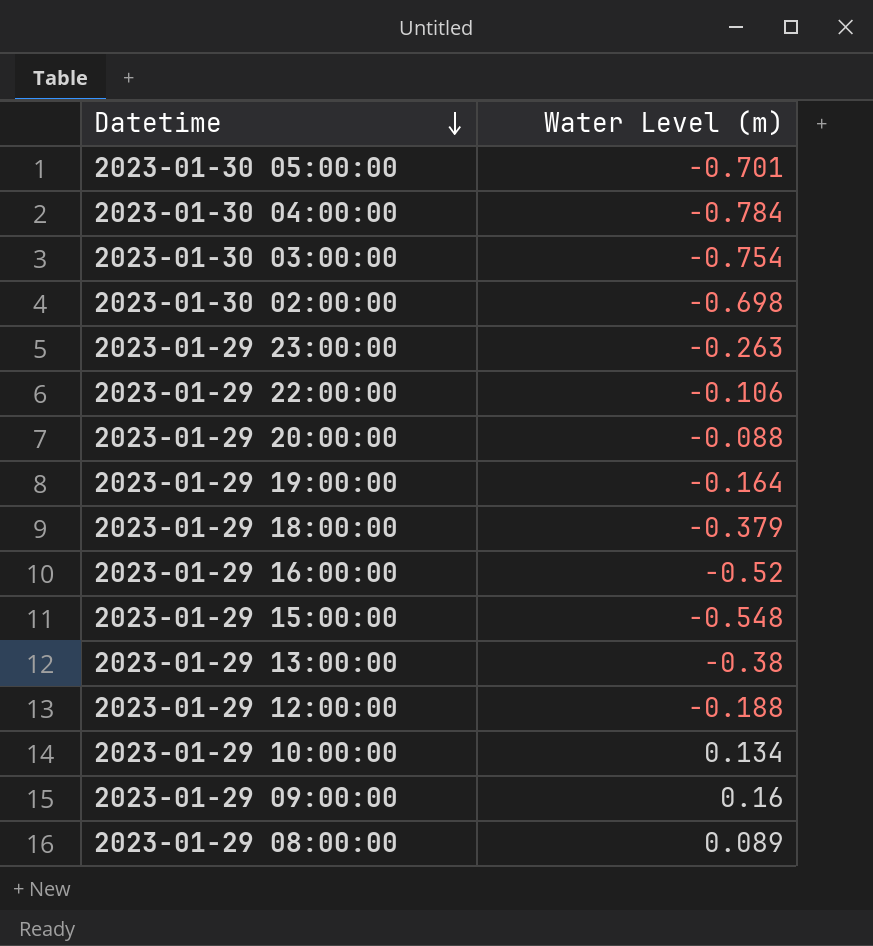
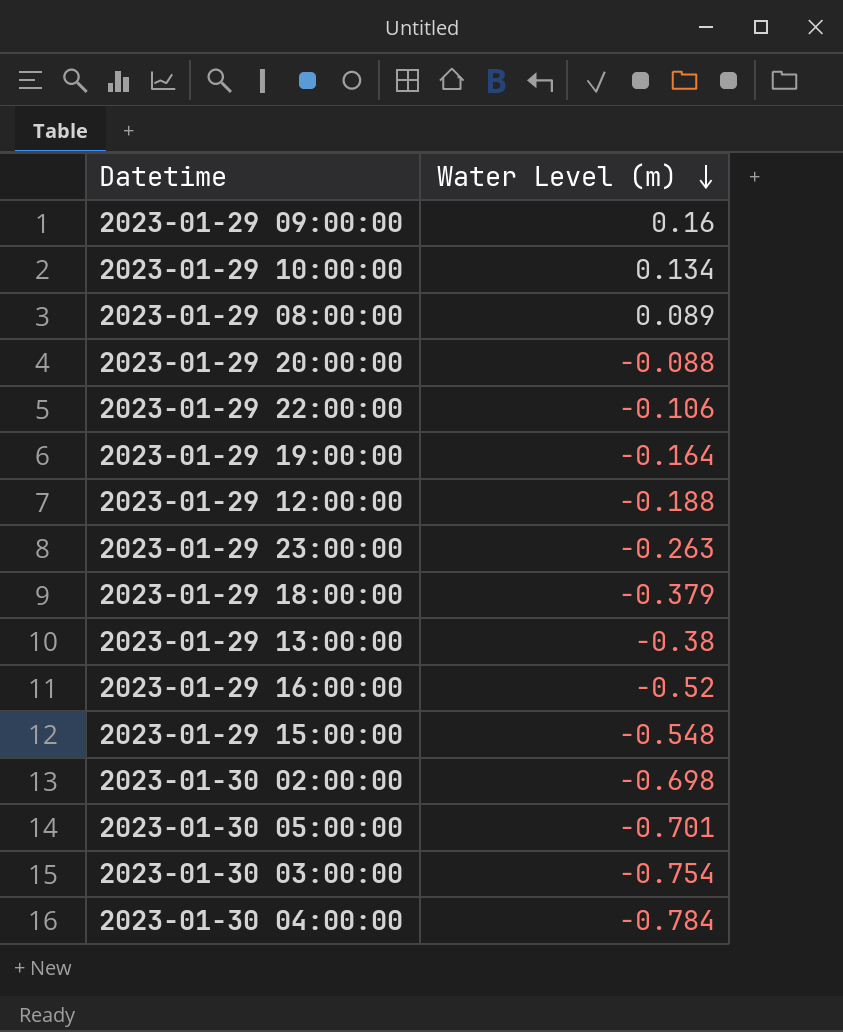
row order: Datetime descending -> Water Level (m) descending

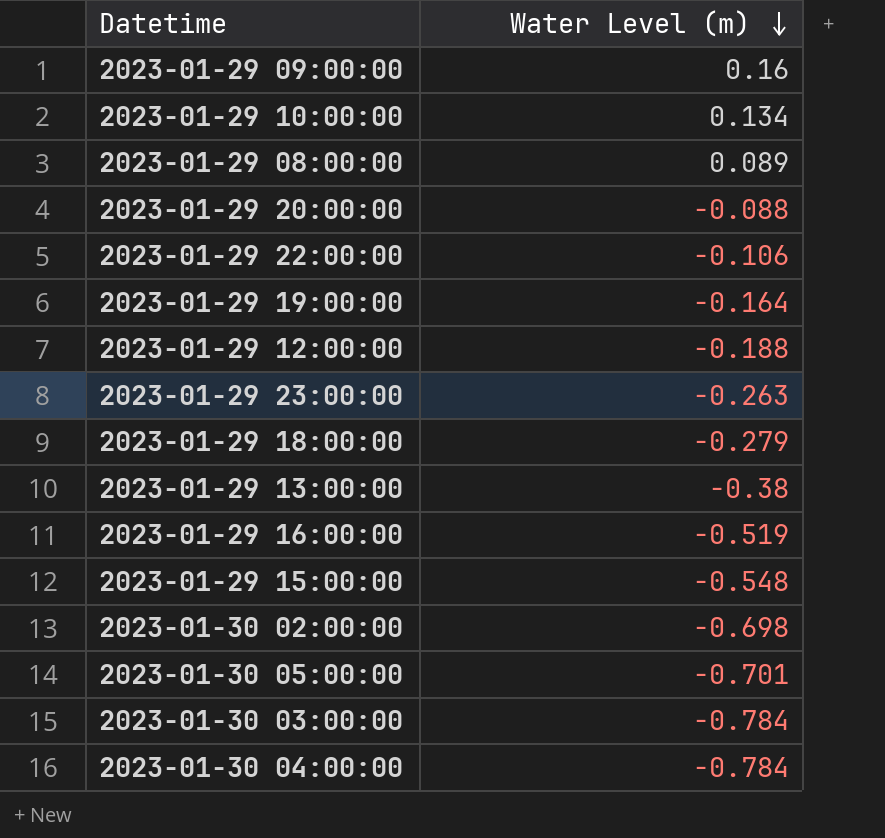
2023-01-29 18:00:00 | Water Level (m): -0.379 -> -0.279
2023-01-29 16:00:00 | Water Level (m): -0.52 -> -0.519
2023-01-30 03:00:00 | Water Level (m): -0.754 -> -0.784

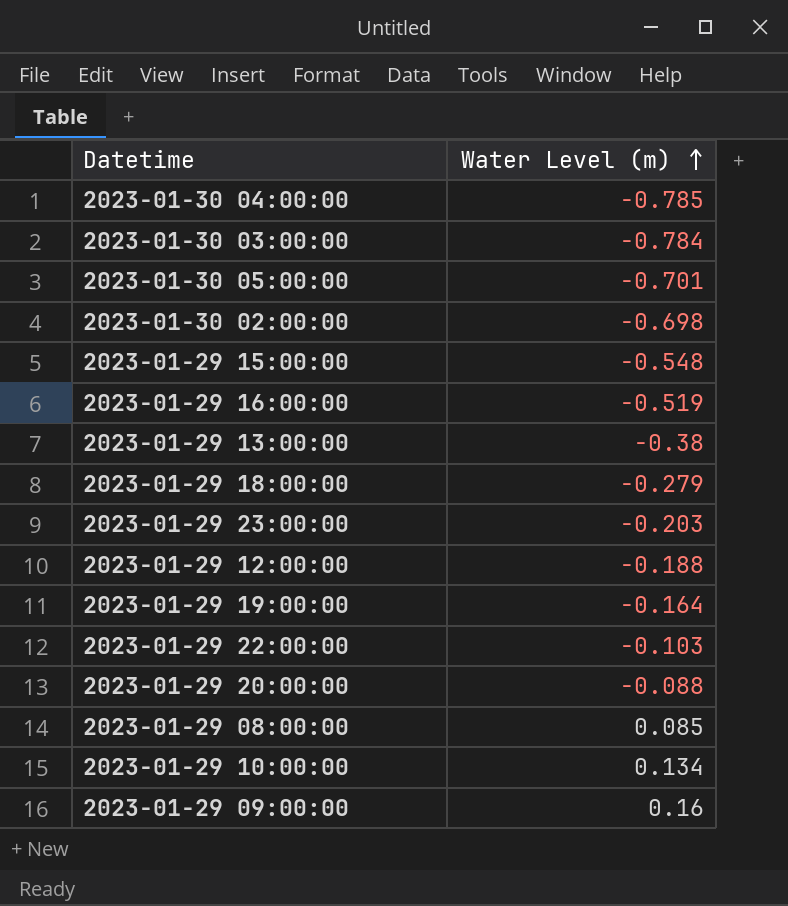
row order: Water Level (m) descending -> Water Level (m) ascending
2023-01-30 04:00:00 | Water Level (m): -0.784 -> -0.785
2023-01-29 23:00:00 | Water Level (m): -0.263 -> -0.203
2023-01-29 22:00:00 | Water Level (m): -0.106 -> -0.103
2023-01-29 08:00:00 | Water Level (m): 0.089 -> 0.085

